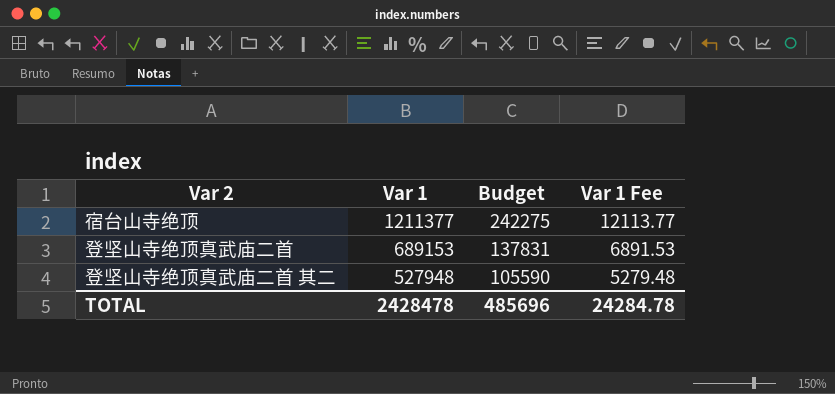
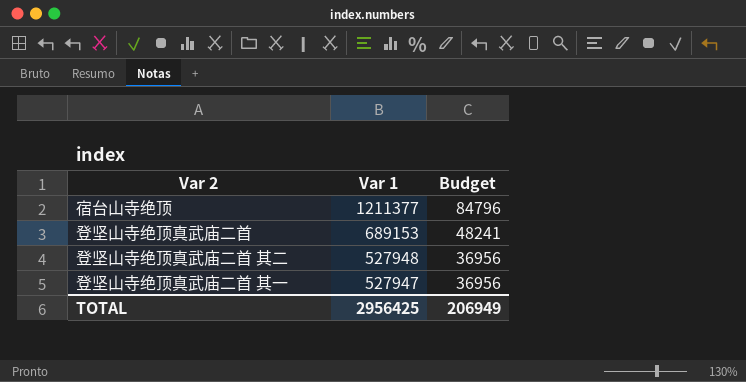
column Var 1 Fee | formula: [Var 1] * 0.01 -> none
column Budget | formula: [Var 1] * 0.2 -> [Var 1] * 0.07
row 登坚山寺绝顶真武庙二首 其一: none -> 527947 | 36956
TOTAL | Var 1: 2428478 -> 2956425
TOTAL | Budget: 485696 -> 206949

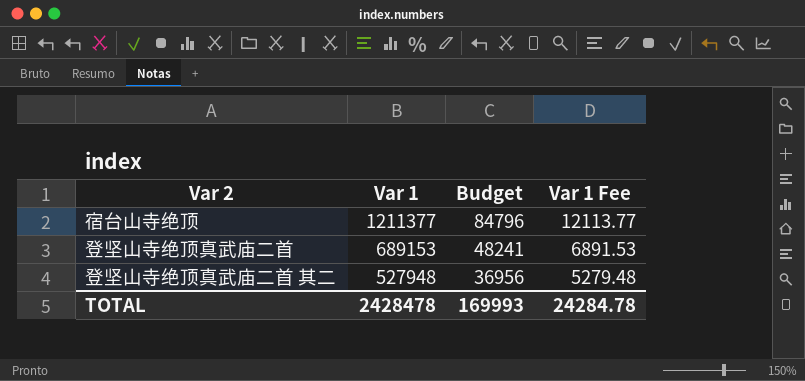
column Var 1 Fee | formula: none -> [Var 1] * 0.01
row 登坚山寺绝顶真武庙二首 其一: 527947 | 36956 -> none
TOTAL | Var 1: 2956425 -> 2428478
TOTAL | Budget: 206949 -> 169993

